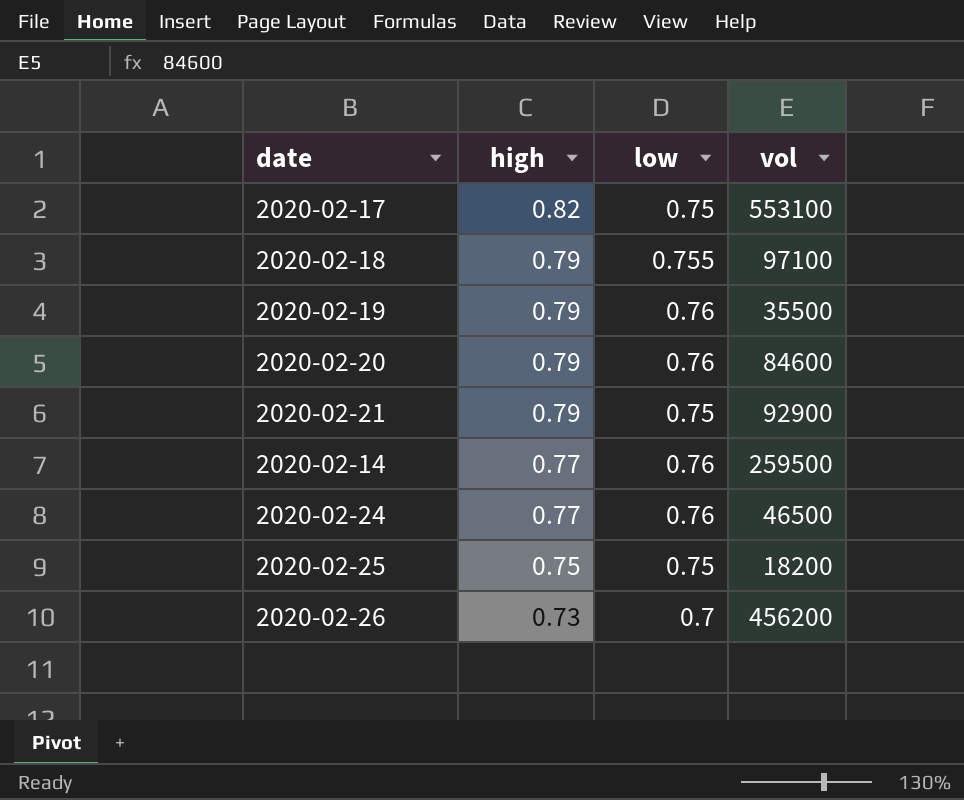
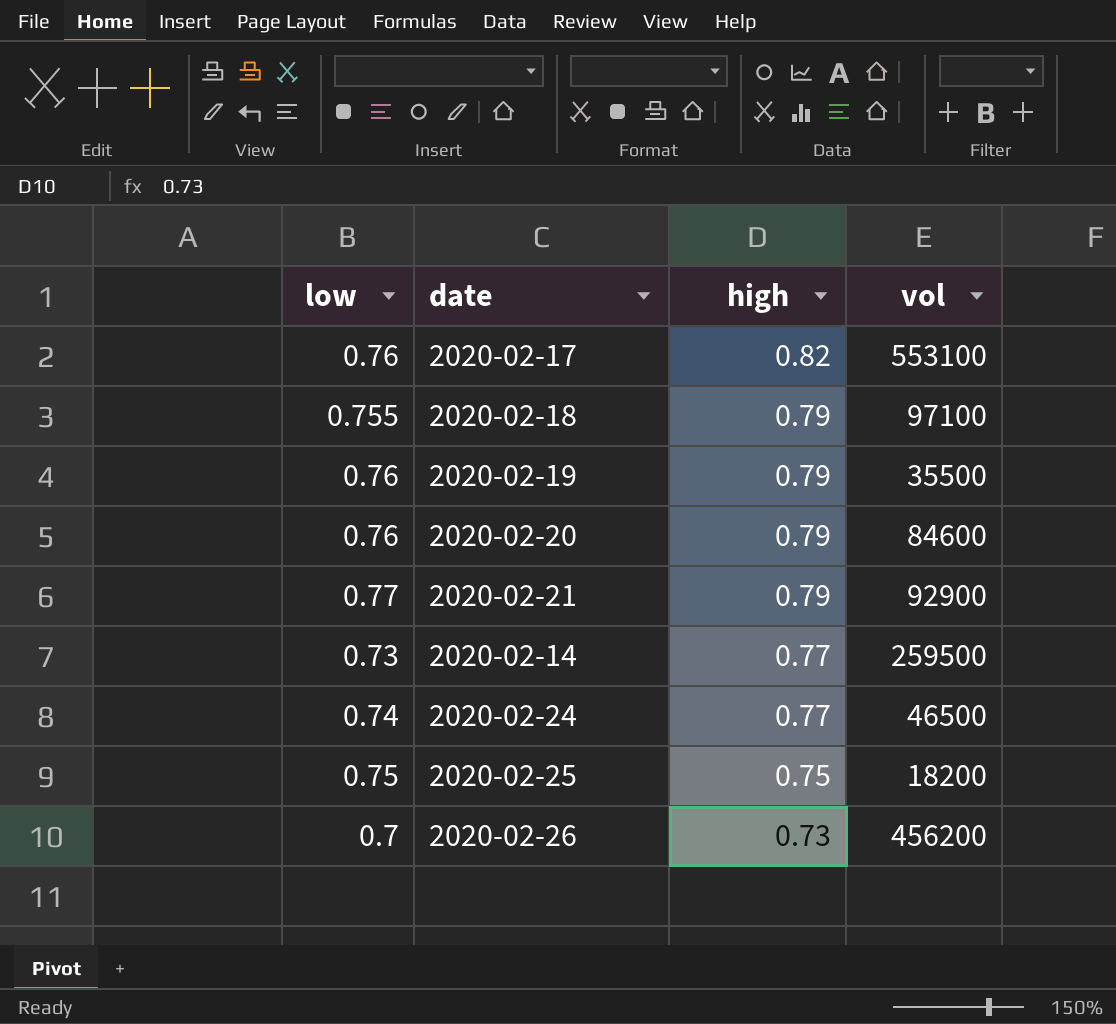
column low | position: 3 -> 1
2020-02-17 | low: 0.75 -> 0.76
2020-02-21 | low: 0.75 -> 0.77
2020-02-14 | low: 0.76 -> 0.73
2020-02-24 | low: 0.76 -> 0.74

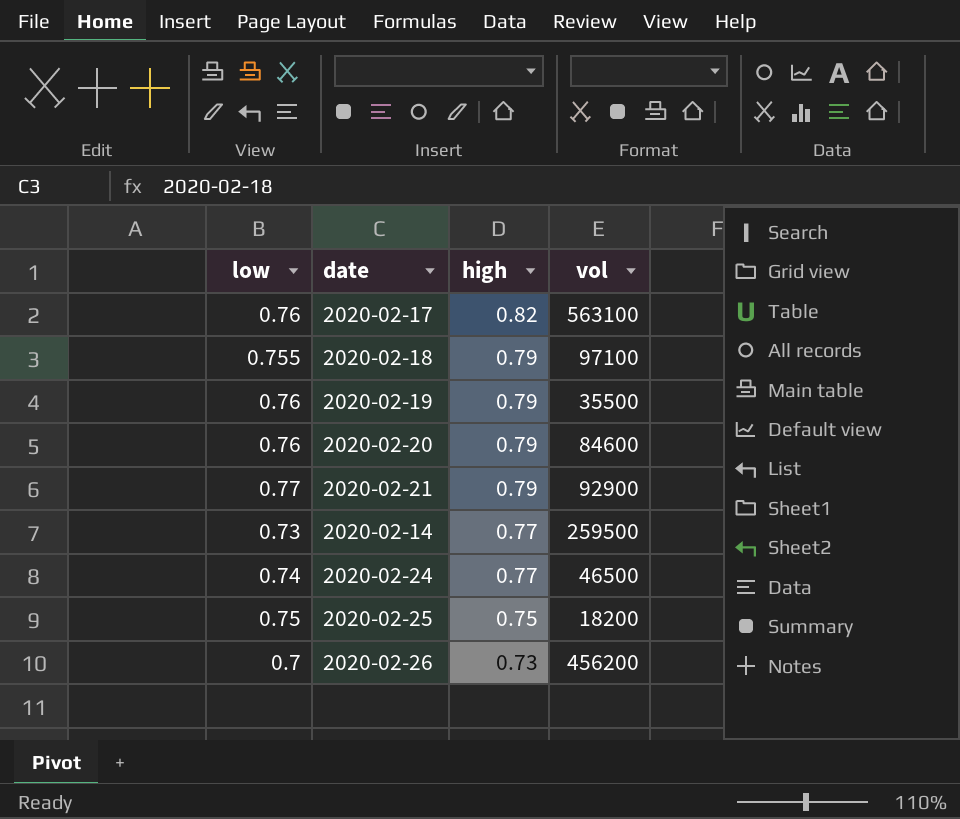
2020-02-17 | vol: 553100 -> 563100

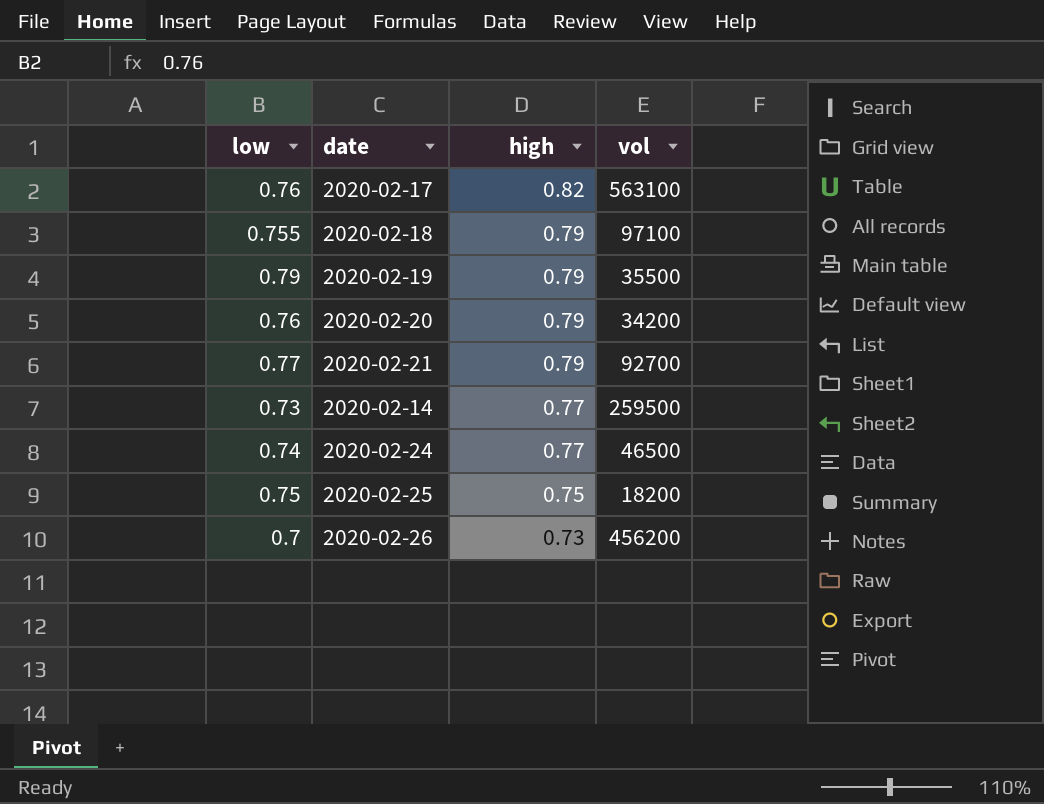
2020-02-19 | low: 0.76 -> 0.79
2020-02-20 | vol: 84600 -> 34200
2020-02-21 | vol: 92900 -> 92700

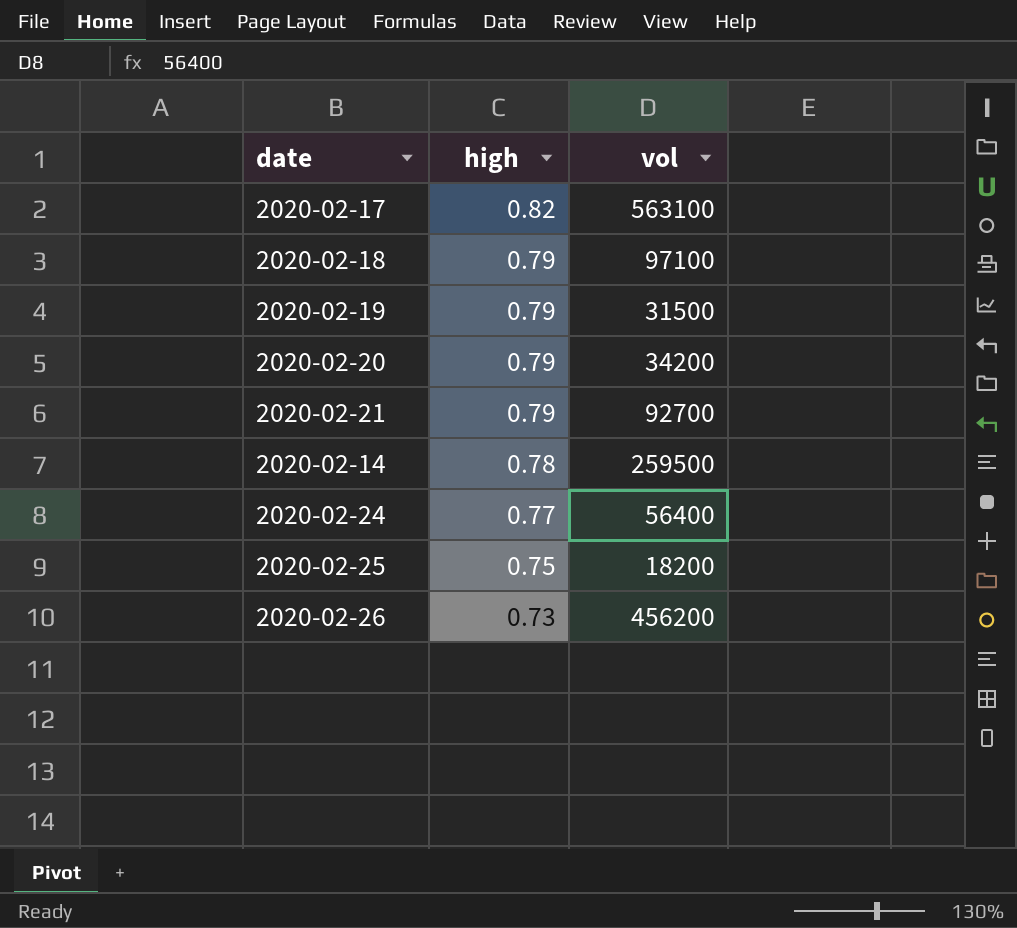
column low | position: 1 -> none
2020-02-19 | vol: 35500 -> 31500
2020-02-14 | high: 0.77 -> 0.78
2020-02-24 | vol: 46500 -> 56400

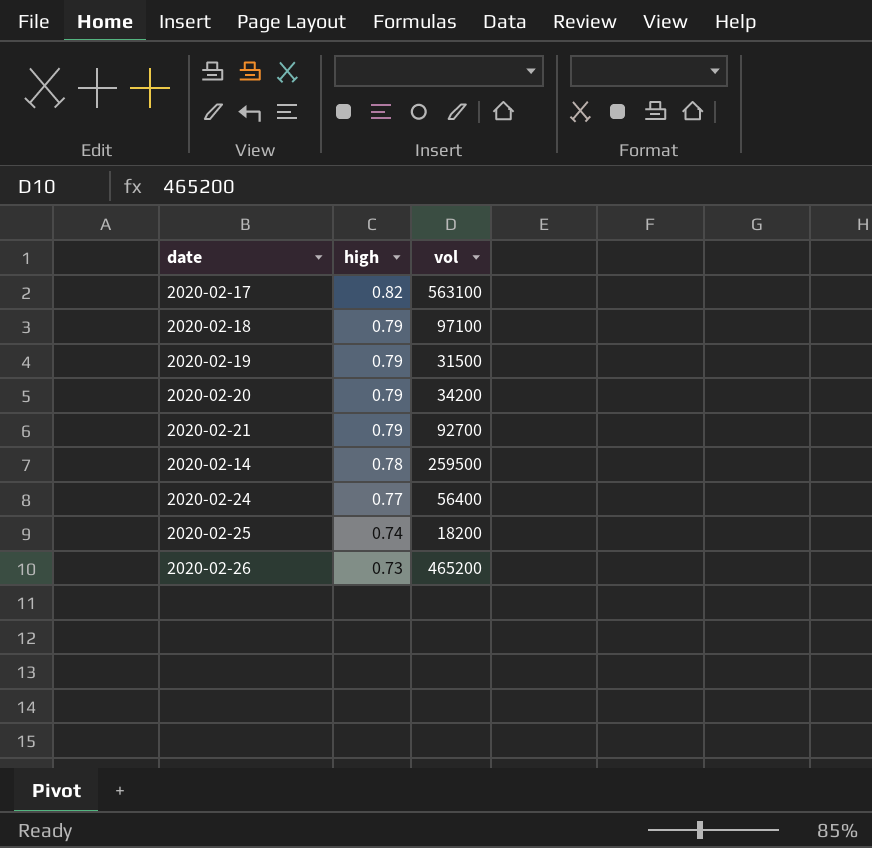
2020-02-25 | high: 0.75 -> 0.74
2020-02-26 | vol: 456200 -> 465200

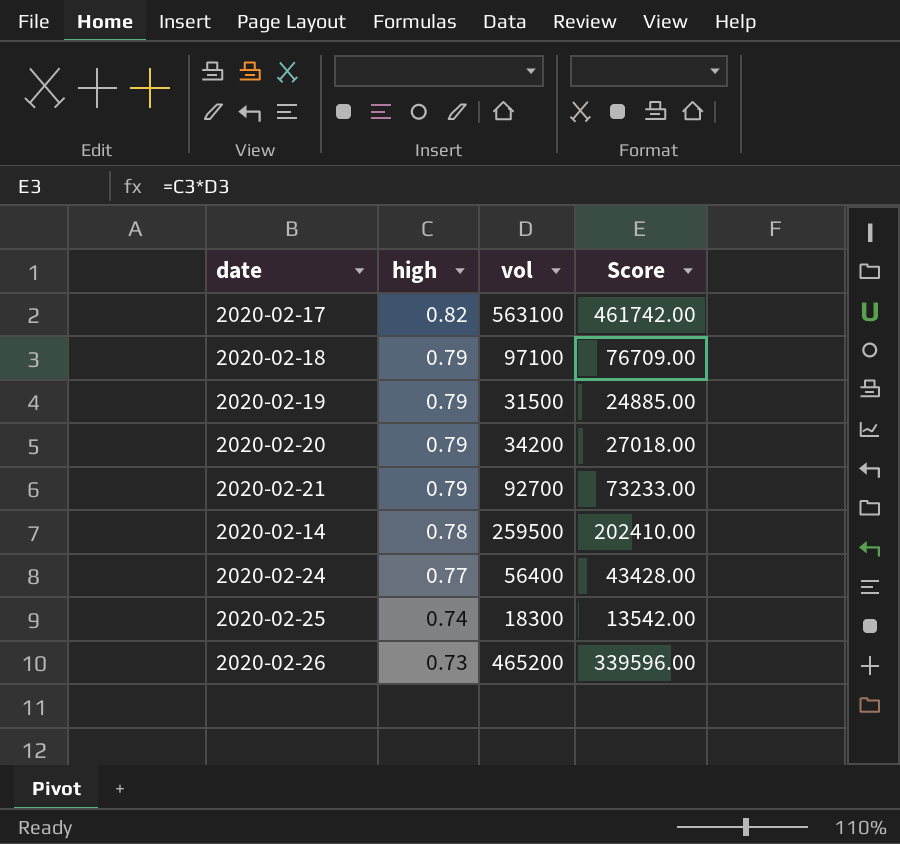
column Score | formula: none -> [high] * [vol]
2020-02-25 | vol: 18200 -> 18300

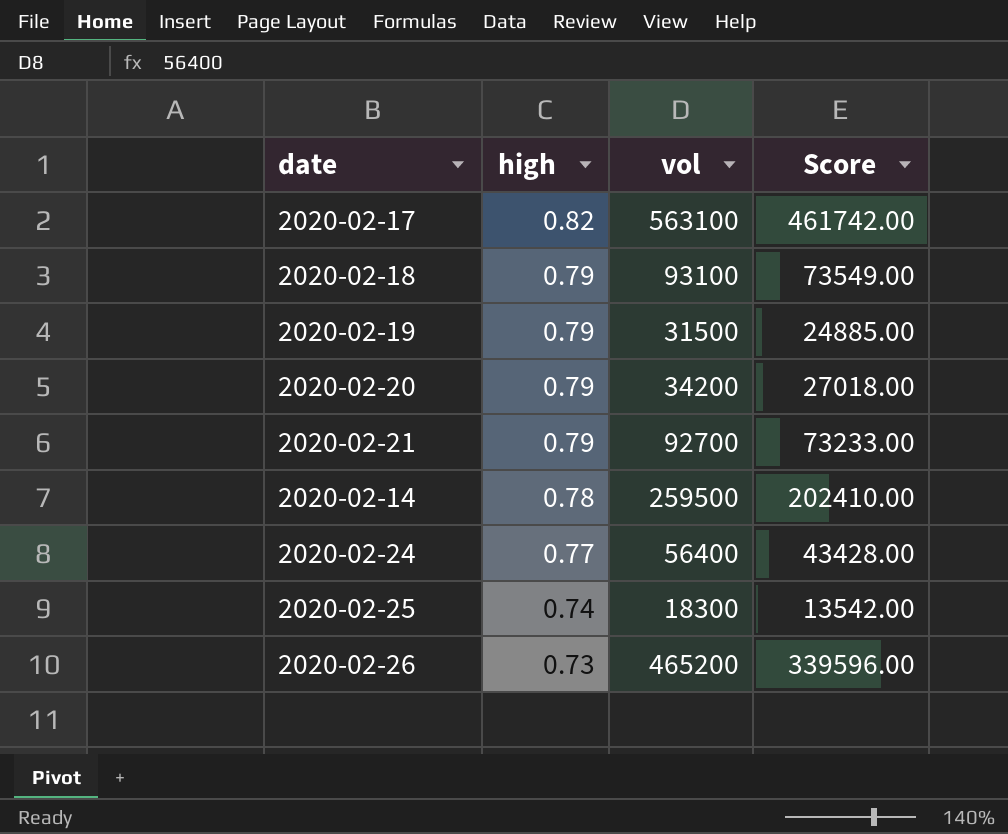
2020-02-18 | vol: 97100 -> 93100
2020-02-18 | Score: 76709.00 -> 73549.00

